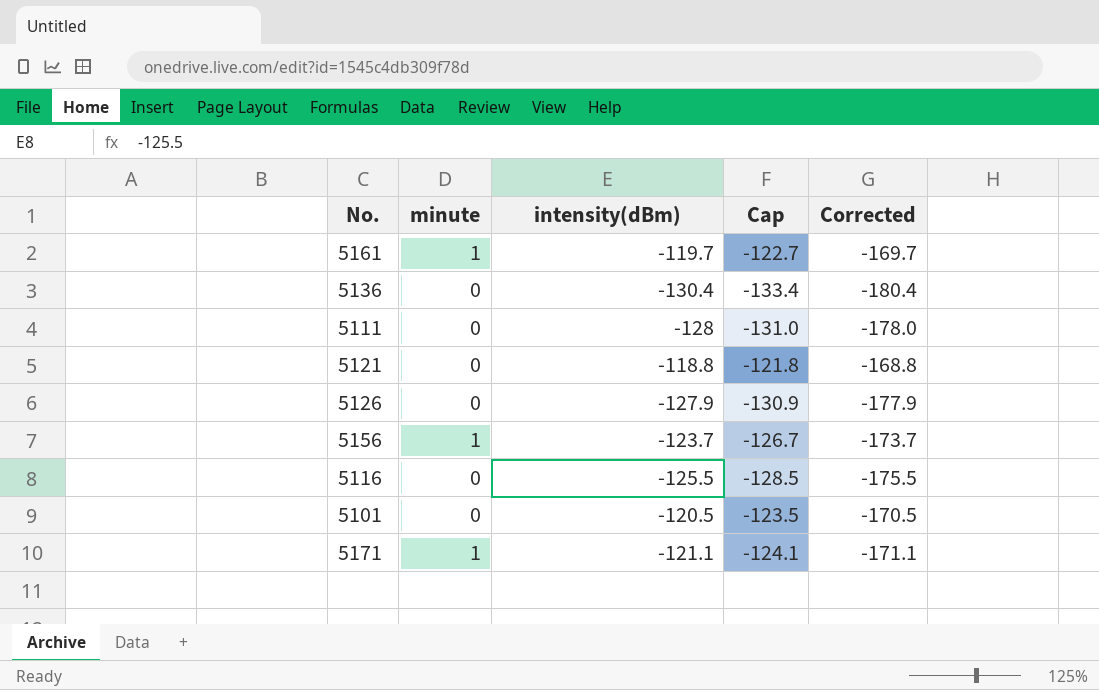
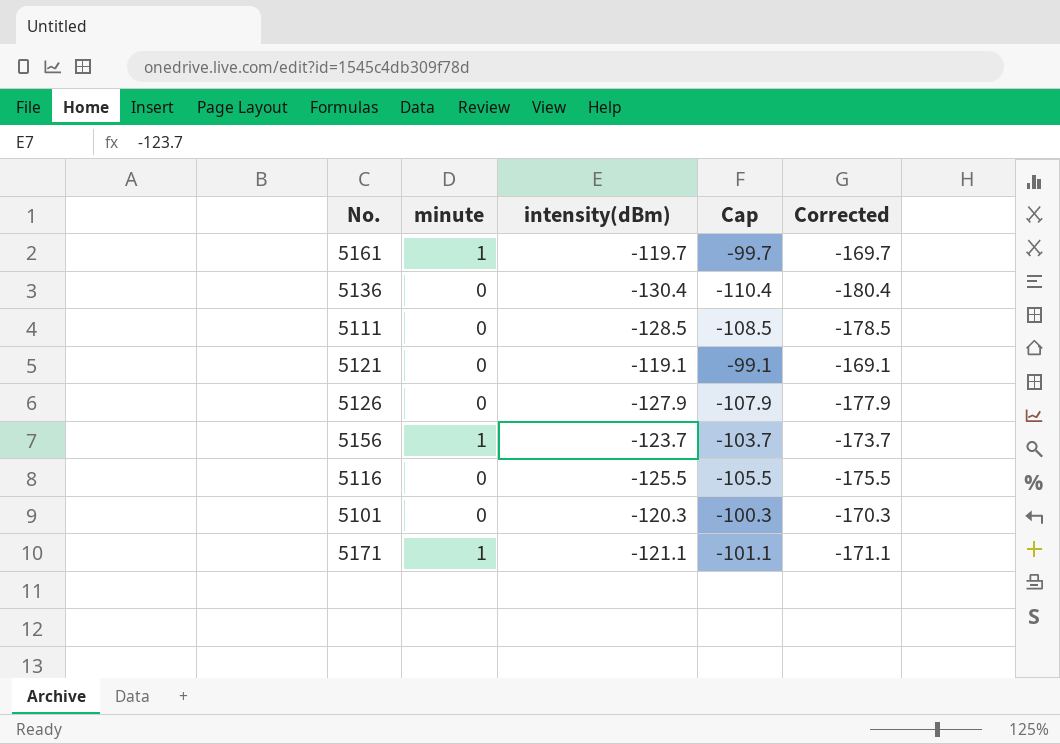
column Cap | formula: [intensity(dBm)] - 3 -> [intensity(dBm)] + 20
5111 | intensity(dBm): -128 -> -128.5
5111 | Corrected: -178.0 -> -178.5
5121 | intensity(dBm): -118.8 -> -119.1
5121 | Corrected: -168.8 -> -169.1
5101 | intensity(dBm): -120.5 -> -120.3
5101 | Corrected: -170.5 -> -170.3

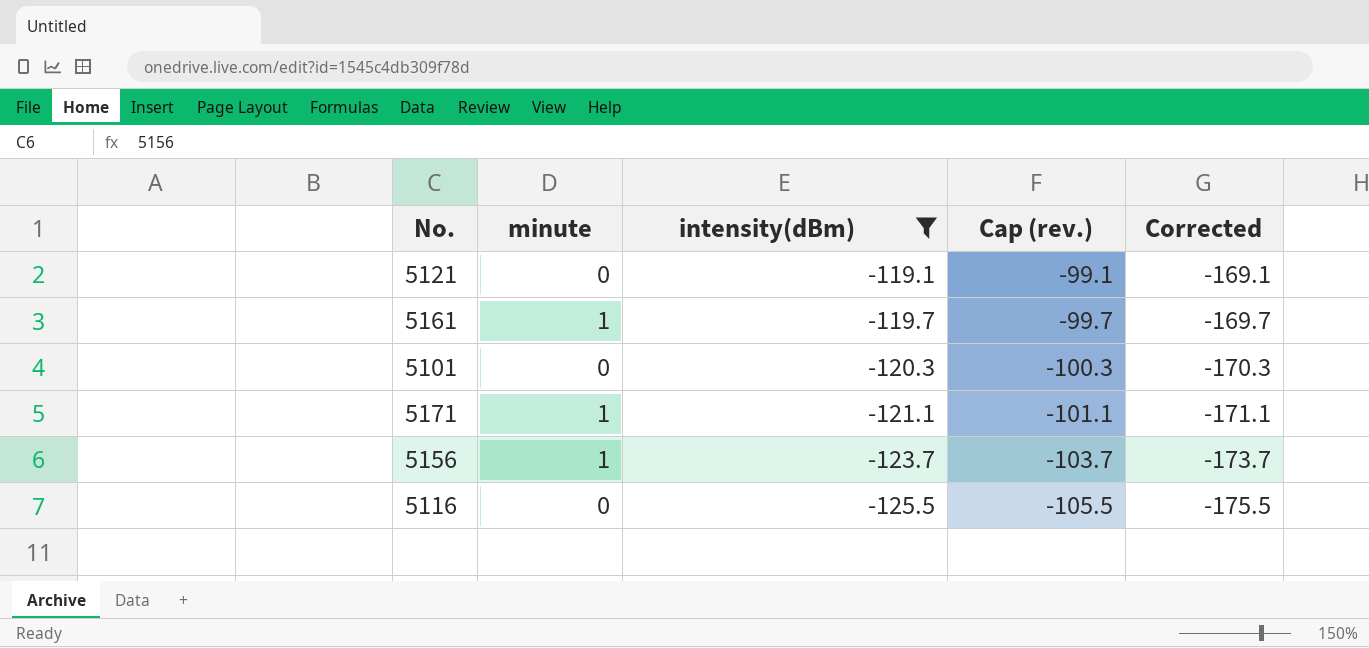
filter: none -> intensity(dBm) >= -125.5
row order: none -> intensity(dBm) descending
column name: Cap -> Cap (rev.)

